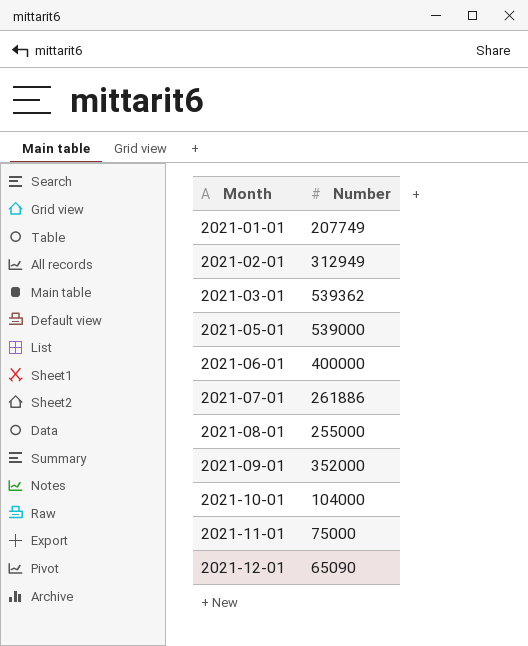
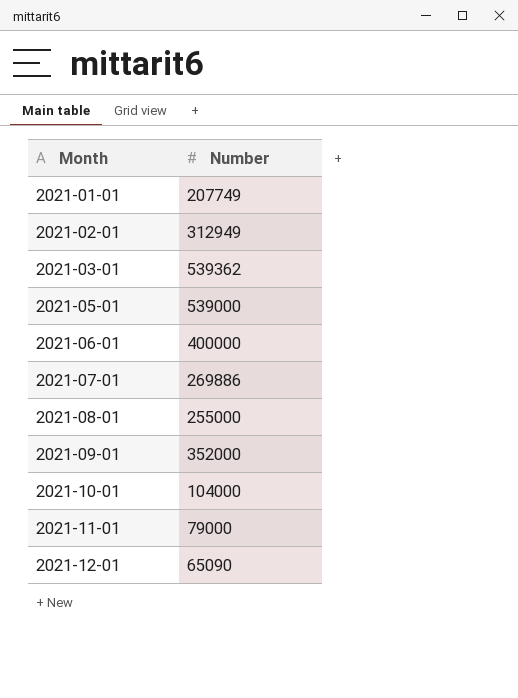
2021-07-01 | Number: 261886 -> 269886
2021-11-01 | Number: 75000 -> 79000

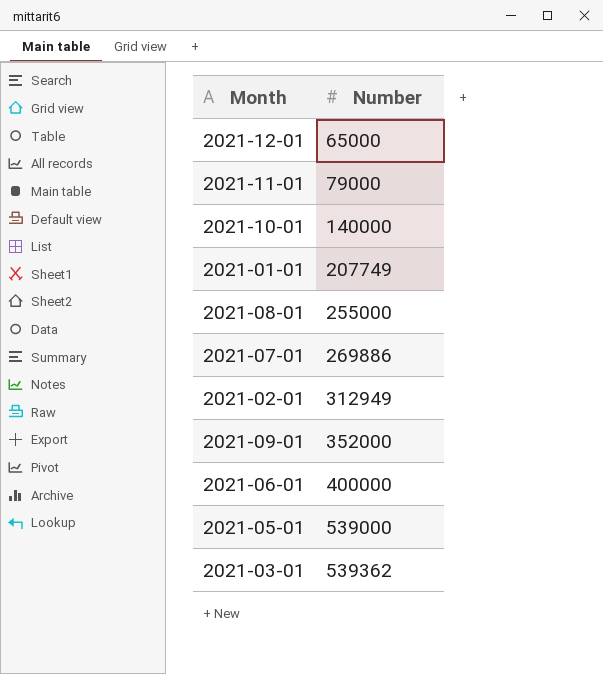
row order: Month ascending -> Number ascending
2021-12-01 | Number: 65090 -> 65000
2021-10-01 | Number: 104000 -> 140000

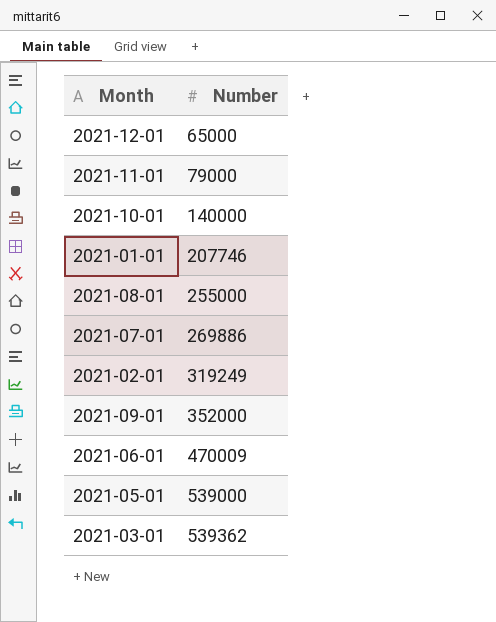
2021-01-01 | Number: 207749 -> 207746
2021-02-01 | Number: 312949 -> 319249
2021-06-01 | Number: 400000 -> 470009

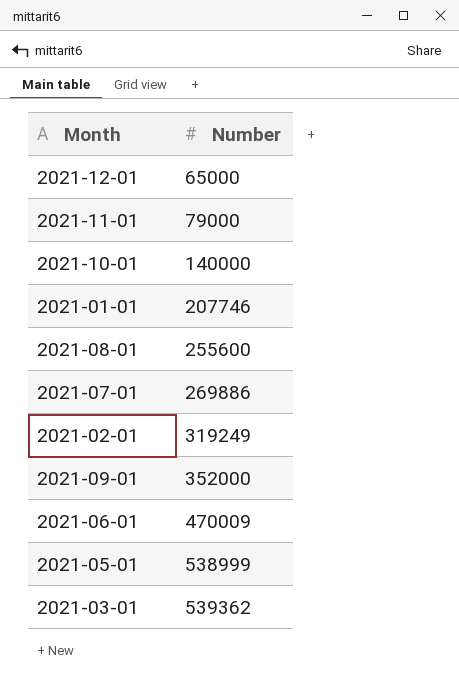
2021-08-01 | Number: 255000 -> 255600
2021-05-01 | Number: 539000 -> 538999

